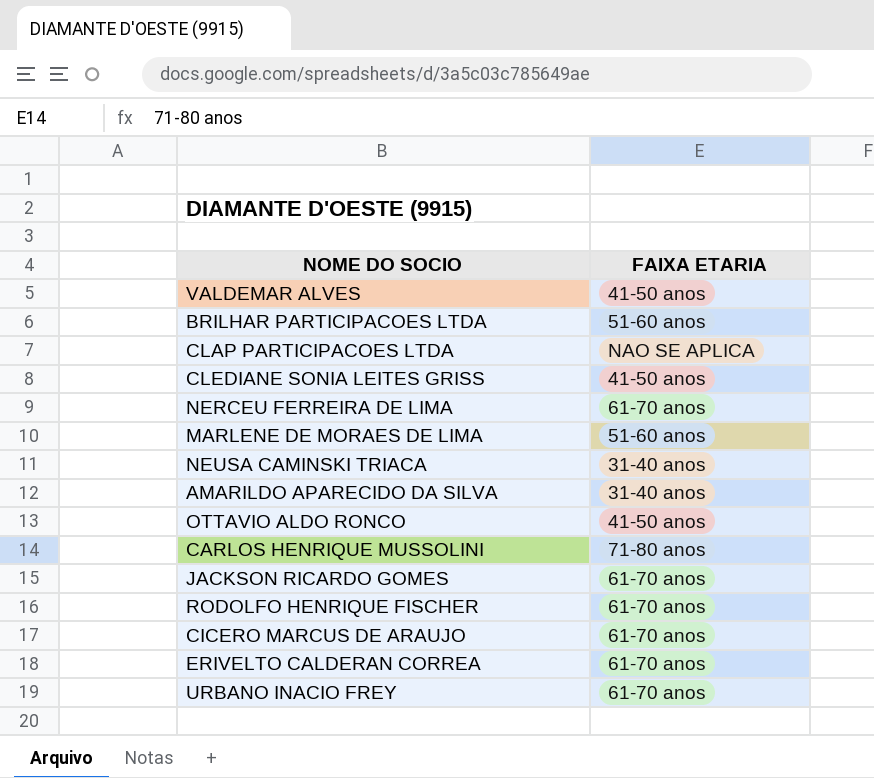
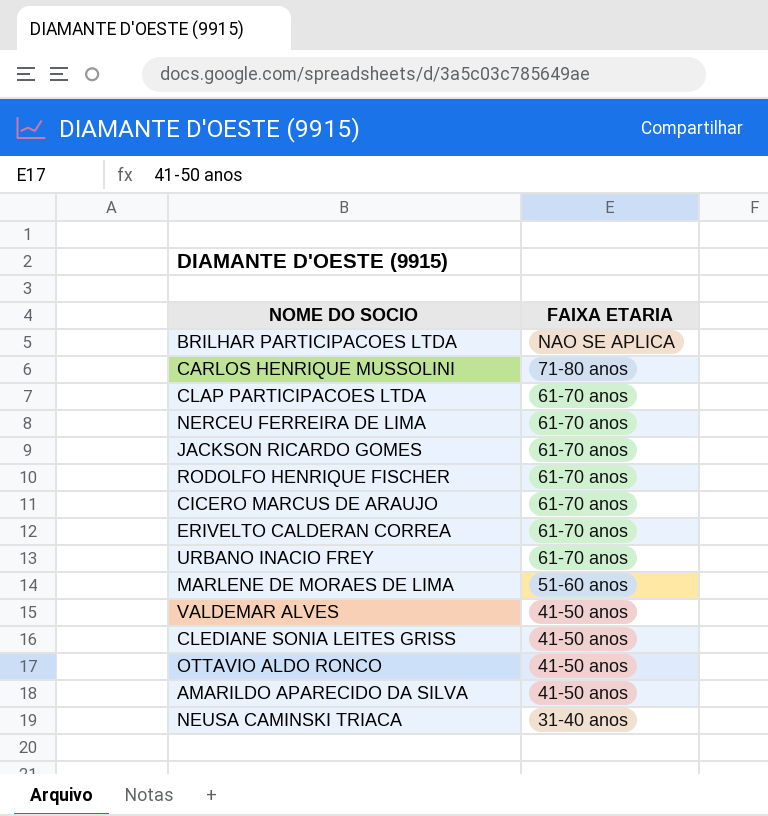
row order: none -> FAIXA ETARIA descending
BRILHAR PARTICIPACOES LTDA | FAIXA ETARIA: 51-60 anos -> NAO SE APLICA
CLAP PARTICIPACOES LTDA | FAIXA ETARIA: NAO SE APLICA -> 61-70 anos
AMARILDO APARECIDO DA SILVA | FAIXA ETARIA: 31-40 anos -> 41-50 anos

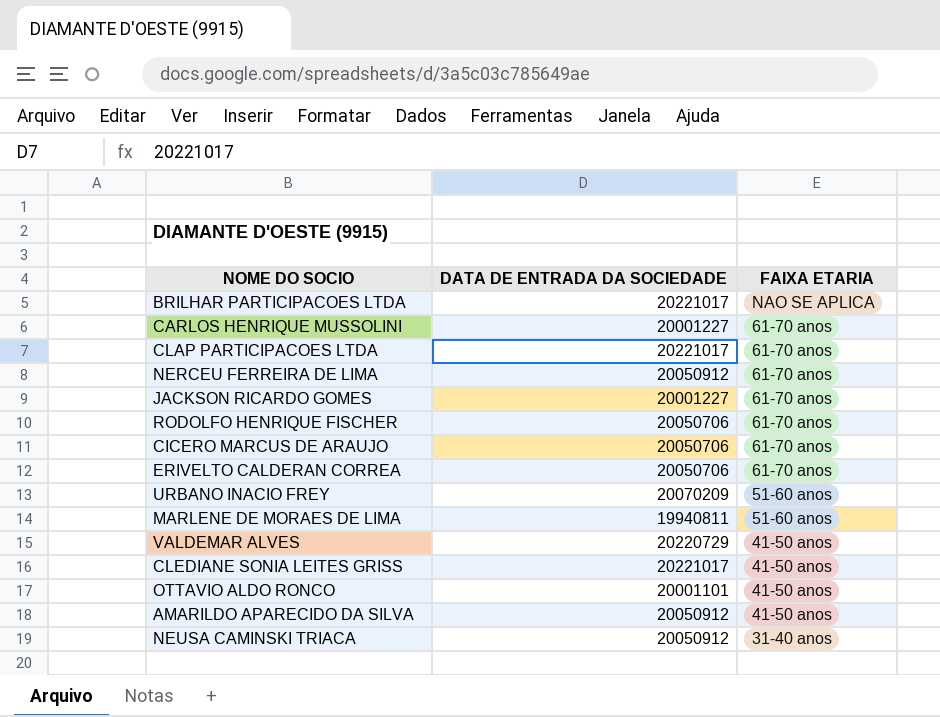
column DATA DE ENTRADA DA SOCIEDADE | position: none -> 2
CARLOS HENRIQUE MUSSOLINI | FAIXA ETARIA: 71-80 anos -> 61-70 anos
URBANO INACIO FREY | FAIXA ETARIA: 61-70 anos -> 51-60 anos

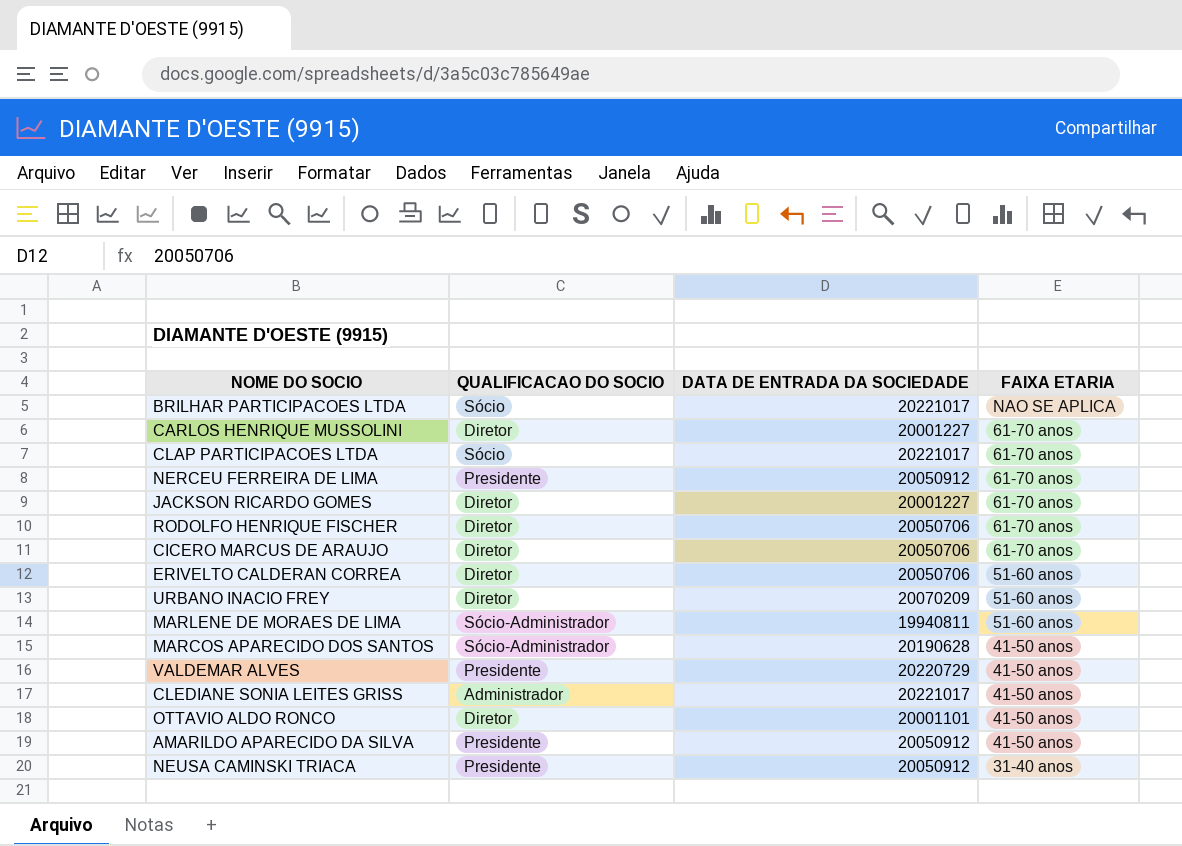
column QUALIFICACAO DO SOCIO | position: none -> 2
ERIVELTO CALDERAN CORREA | FAIXA ETARIA: 61-70 anos -> 51-60 anos
row MARCOS APARECIDO DOS SANTOS: none -> Sócio-Administrador | 20190628 | 41-50 anos

